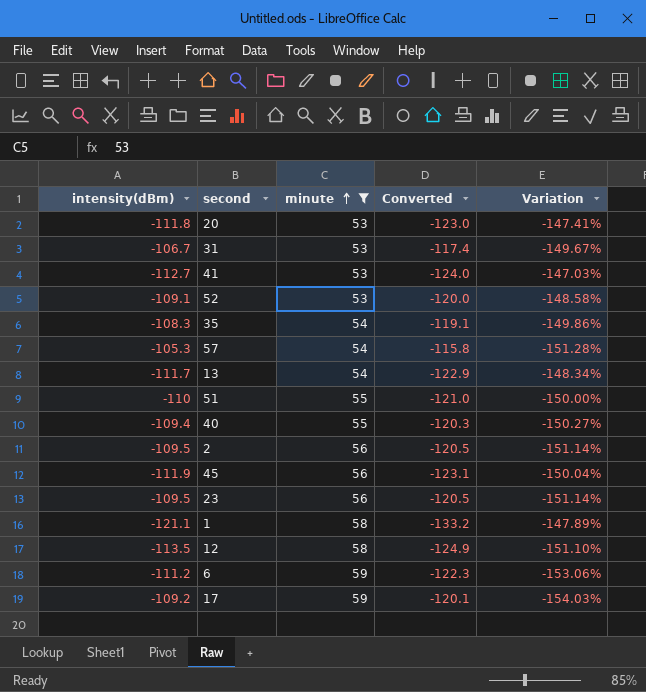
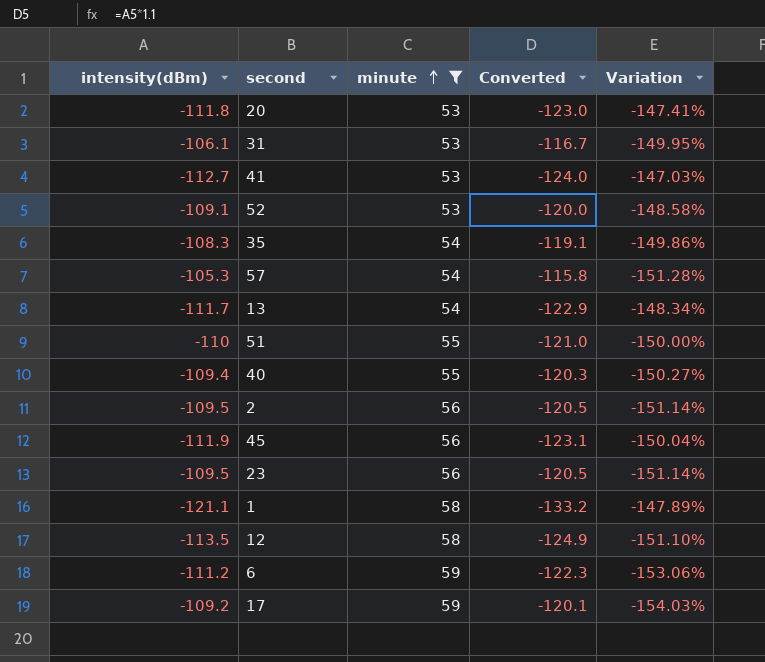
31 | intensity(dBm): -106.7 -> -106.1
31 | Converted: -117.4 -> -116.7
31 | Variation: -149.67% -> -149.95%

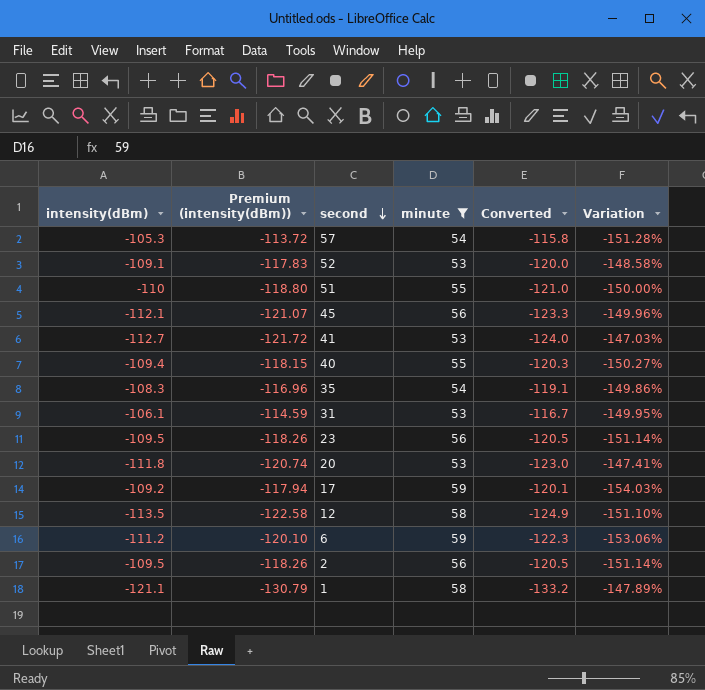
row order: minute ascending -> second descending
column Premium (intensity(dBm)) | formula: none -> [intensity(dBm)] * 1.08
row 13: -111.7 | 54 | -122.9 | -148.34% -> none
45 | intensity(dBm): -111.9 -> -112.1
45 | Converted: -123.1 -> -123.3
45 | Variation: -150.04% -> -149.96%

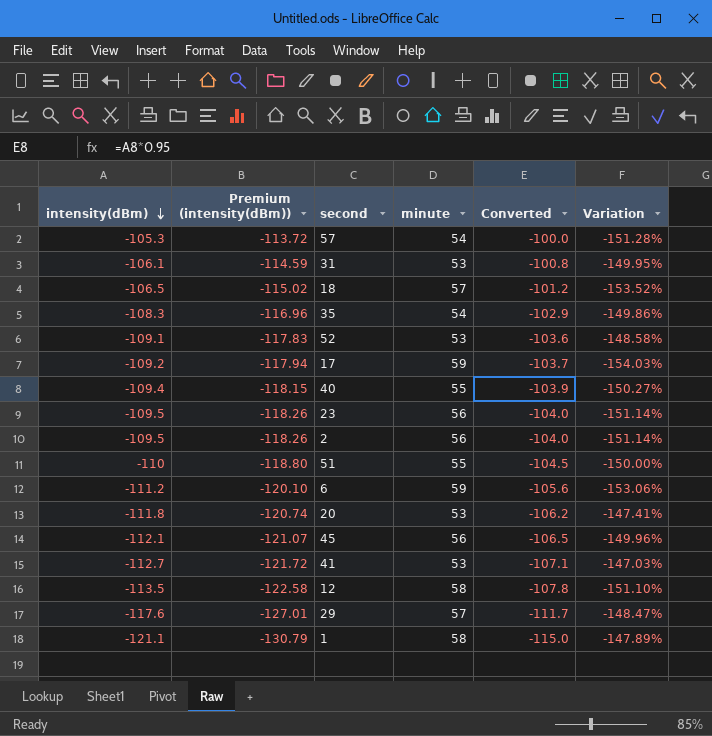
filter: minute != 57 -> none
row order: second descending -> intensity(dBm) descending
column Converted | formula: [intensity(dBm)] * 1.1 -> [intensity(dBm)] * 0.95

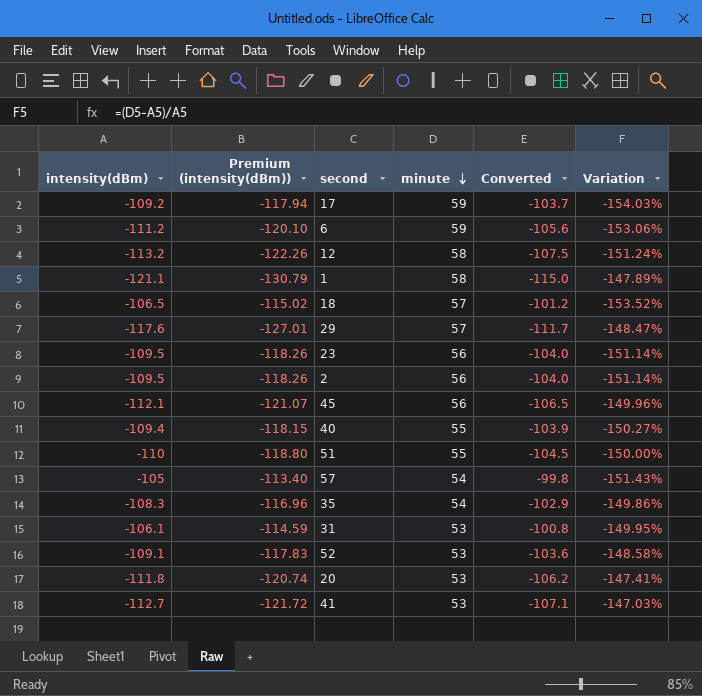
row order: intensity(dBm) descending -> minute descending
12 | intensity(dBm): -113.5 -> -113.2
12 | Premium (intensity(dBm)): -122.58 -> -122.26
12 | Converted: -107.8 -> -107.5
12 | Variation: -151.10% -> -151.24%
57 | intensity(dBm): -105.3 -> -105
57 | Premium (intensity(dBm)): -113.72 -> -113.40
57 | Converted: -100.0 -> -99.8
57 | Variation: -151.28% -> -151.43%

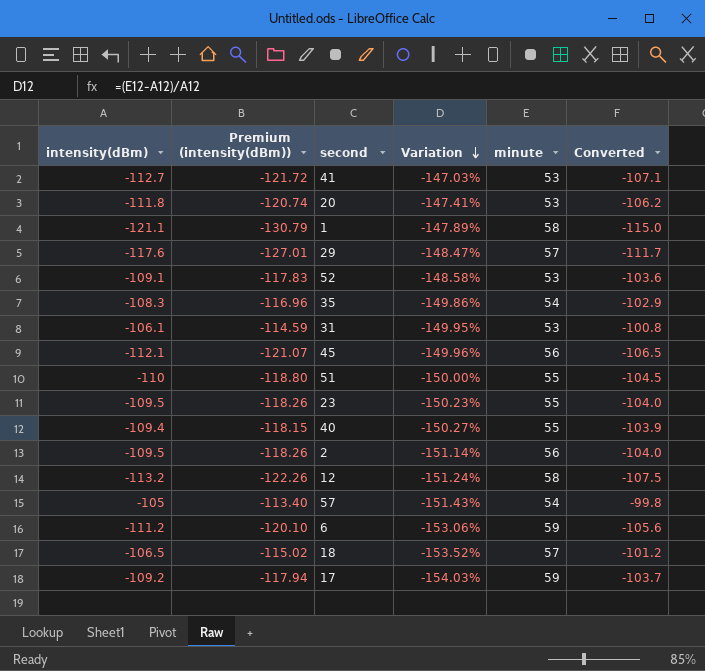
row order: minute descending -> Variation descending
column Variation | position: 6 -> 4
23 | Variation: -151.14% -> -150.23%
23 | minute: 56 -> 55

